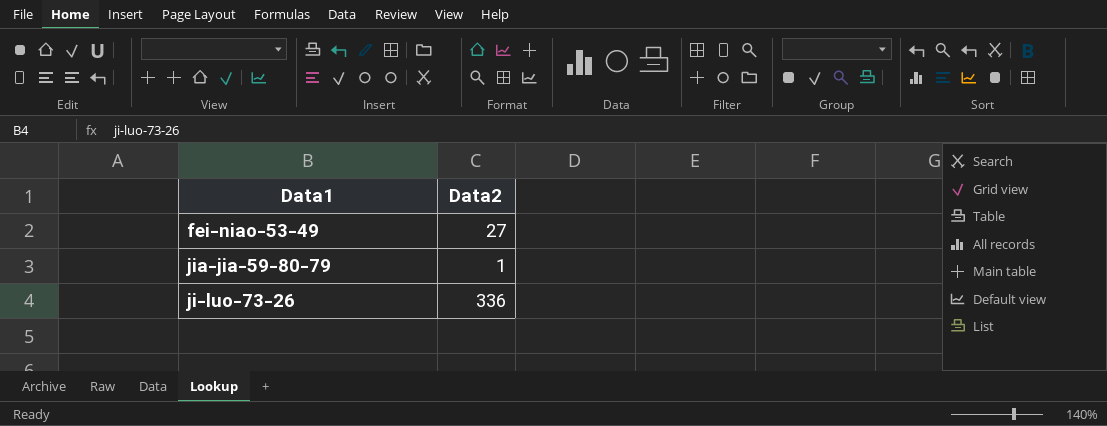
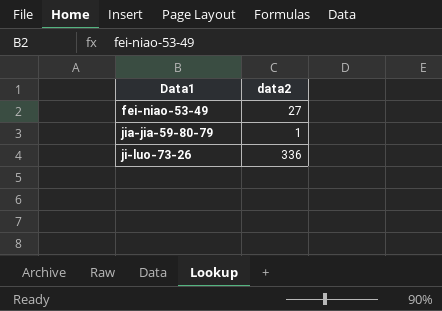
column name: Data2 -> data2

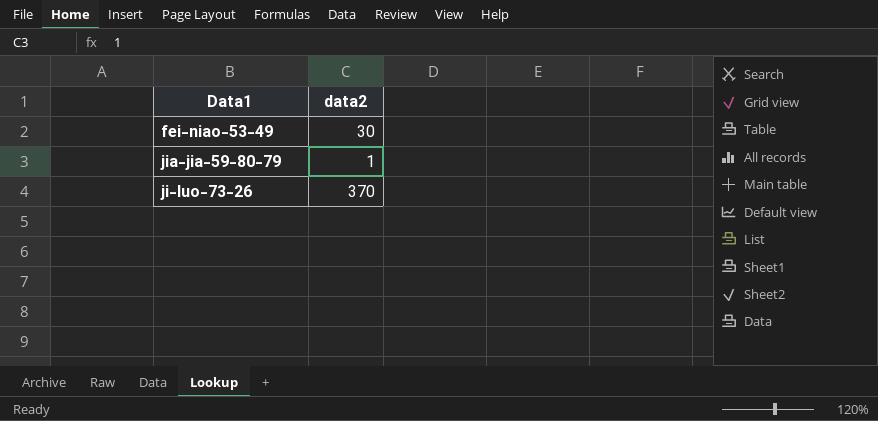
fei-niao-53-49 | data2: 27 -> 30
ji-luo-73-26 | data2: 336 -> 370

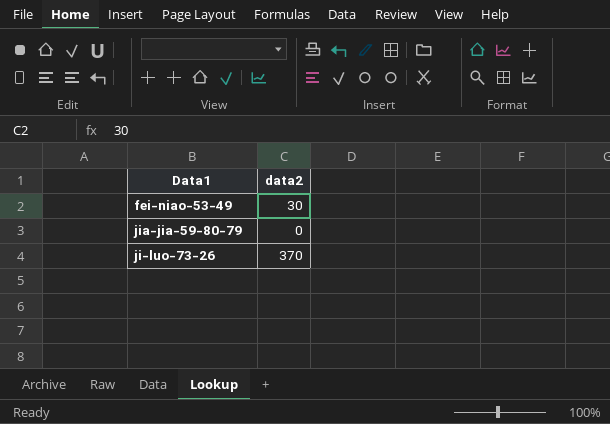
jia-jia-59-80-79 | data2: 1 -> 0

